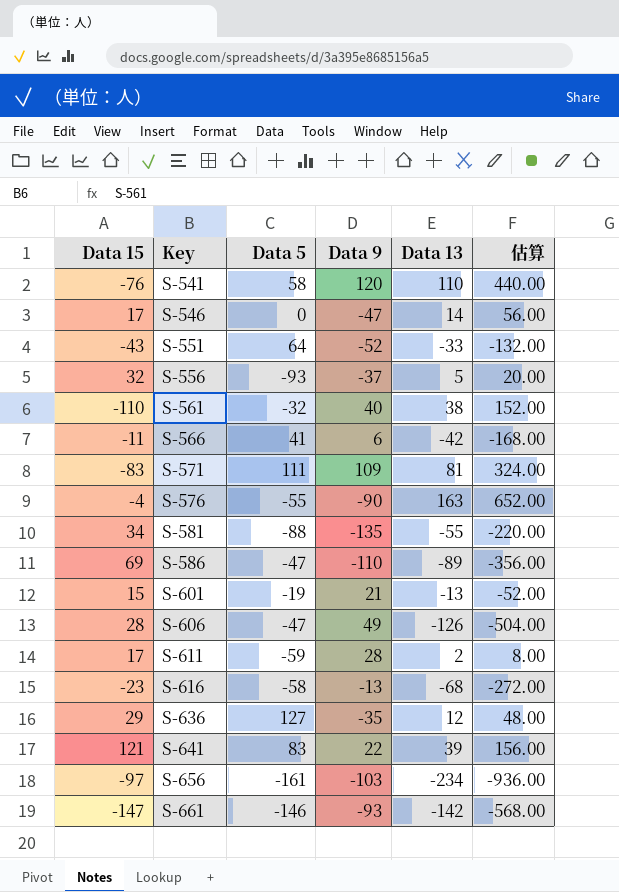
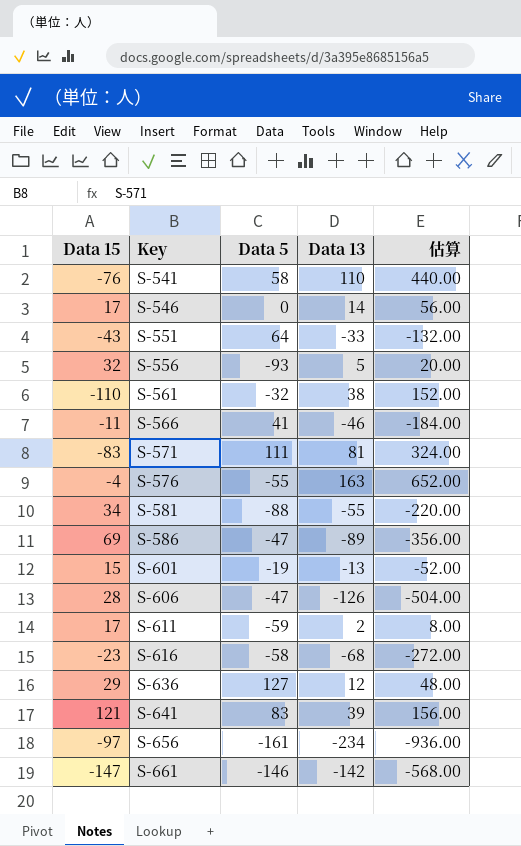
column Data 9 | position: 4 -> none
S-566 | Data 13: -42 -> -46
S-566 | 估算: -168.00 -> -184.00

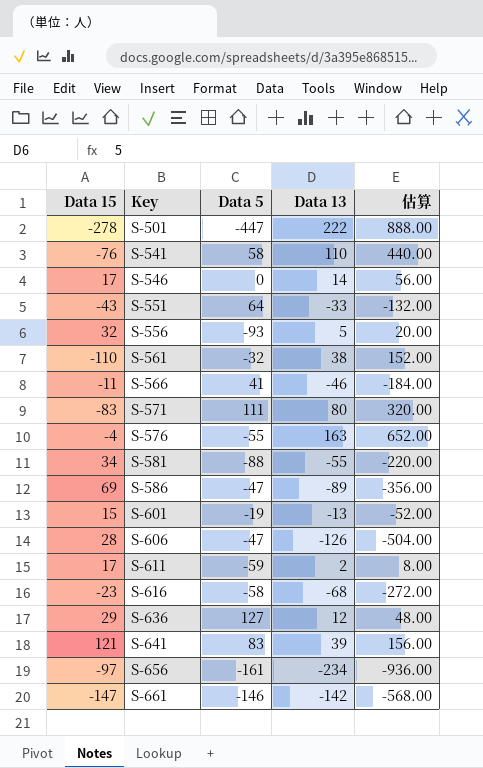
row S-501: none -> -278 | -447 | 222 | 888.00
S-571 | Data 13: 81 -> 80
S-571 | 估算: 324.00 -> 320.00

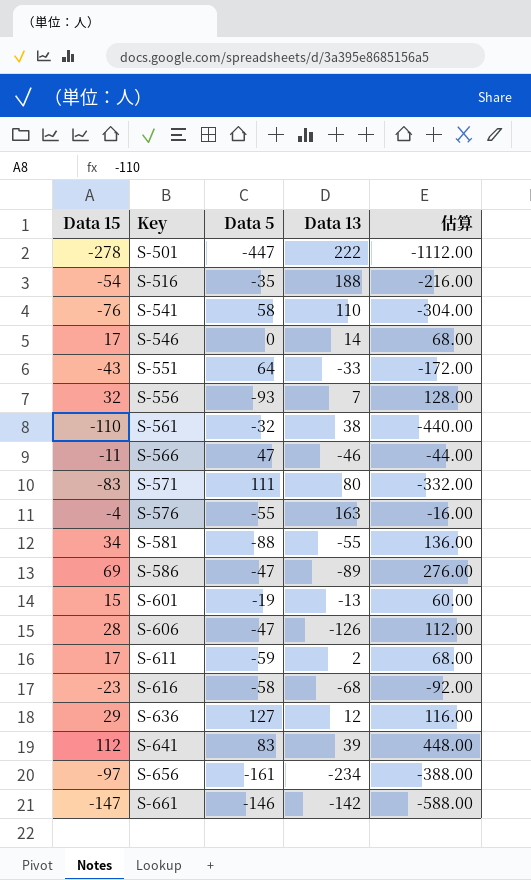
column 估算 | formula: [Data 13] * 4 -> [Data 15] * 4
row S-516: none -> -54 | -35 | 188 | -216.00
S-556 | Data 13: 5 -> 7
S-566 | Data 5: 41 -> 47
S-641 | Data 15: 121 -> 112

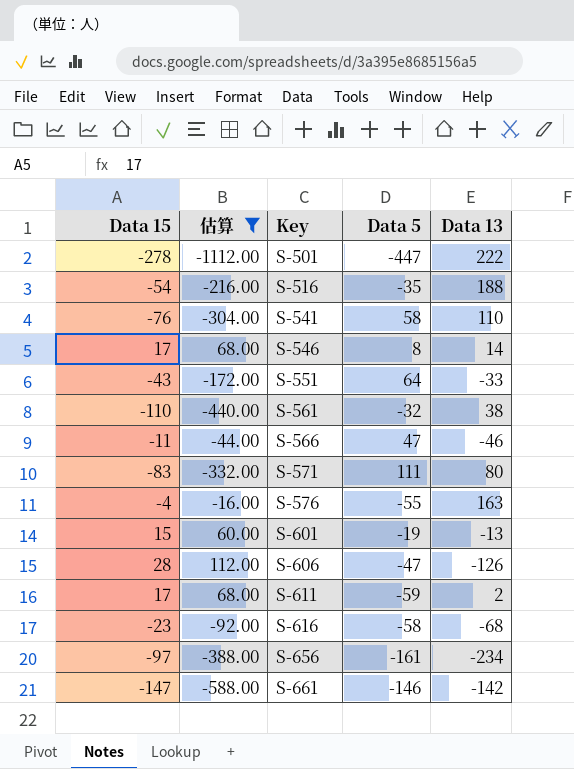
filter: none -> 估算 <= 112.00
column 估算 | position: 5 -> 2
S-546 | Data 5: 0 -> 8

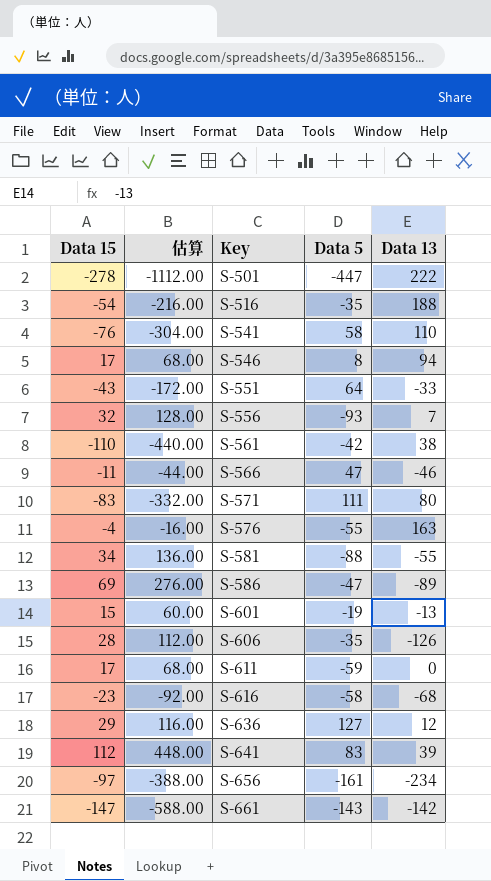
filter: 估算 <= 112.00 -> none
S-546 | Data 13: 14 -> 94
S-561 | Data 5: -32 -> -42
S-606 | Data 5: -47 -> -35
S-611 | Data 13: 2 -> 0
S-661 | Data 5: -146 -> -143

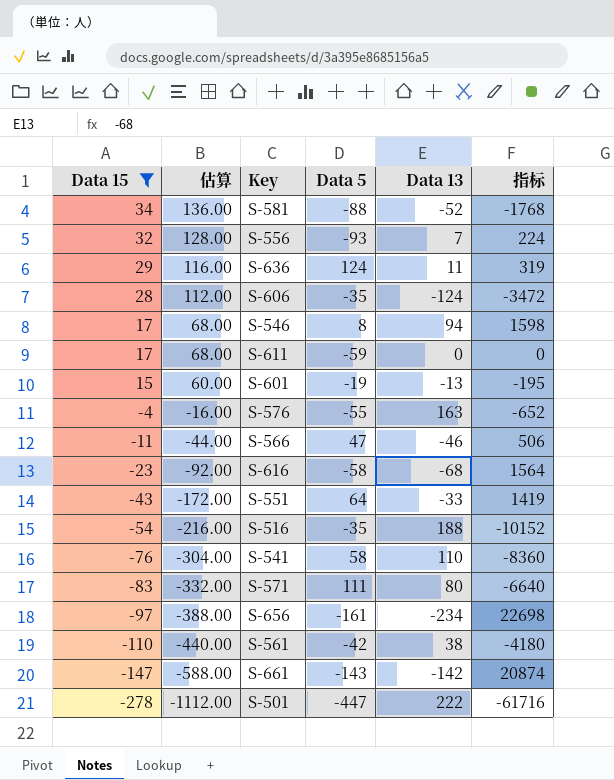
filter: none -> Data 15 <= 34
row order: Key ascending -> Data 15 descending
column 指标 | formula: none -> [Data 15] * [Data 13]
S-581 | Data 13: -55 -> -52
S-636 | Data 5: 127 -> 124
S-636 | Data 13: 12 -> 11
S-606 | Data 13: -126 -> -124

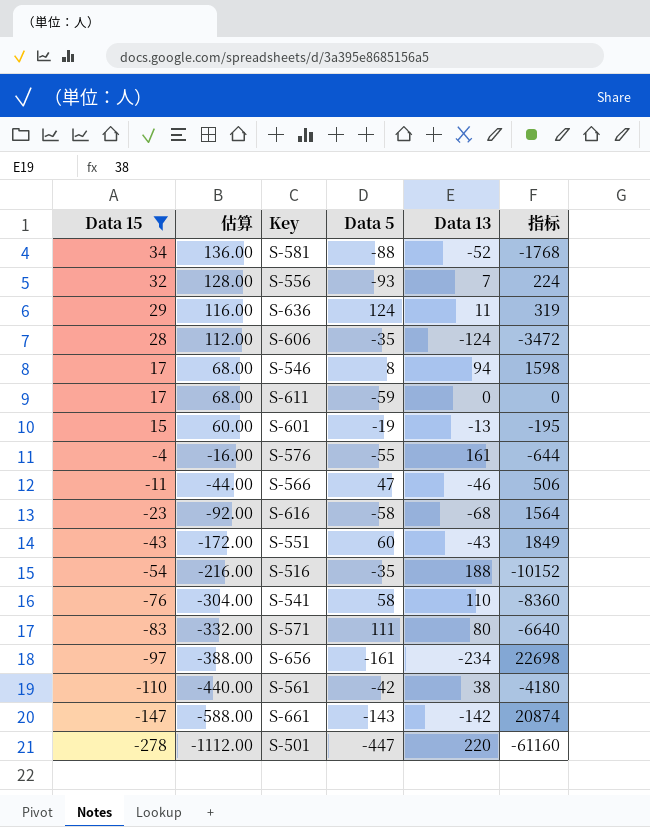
S-576 | Data 13: 163 -> 161
S-576 | 指标: -652 -> -644
S-551 | Data 5: 64 -> 60
S-551 | Data 13: -33 -> -43
S-551 | 指标: 1419 -> 1849
S-501 | Data 13: 222 -> 220
S-501 | 指标: -61716 -> -61160

